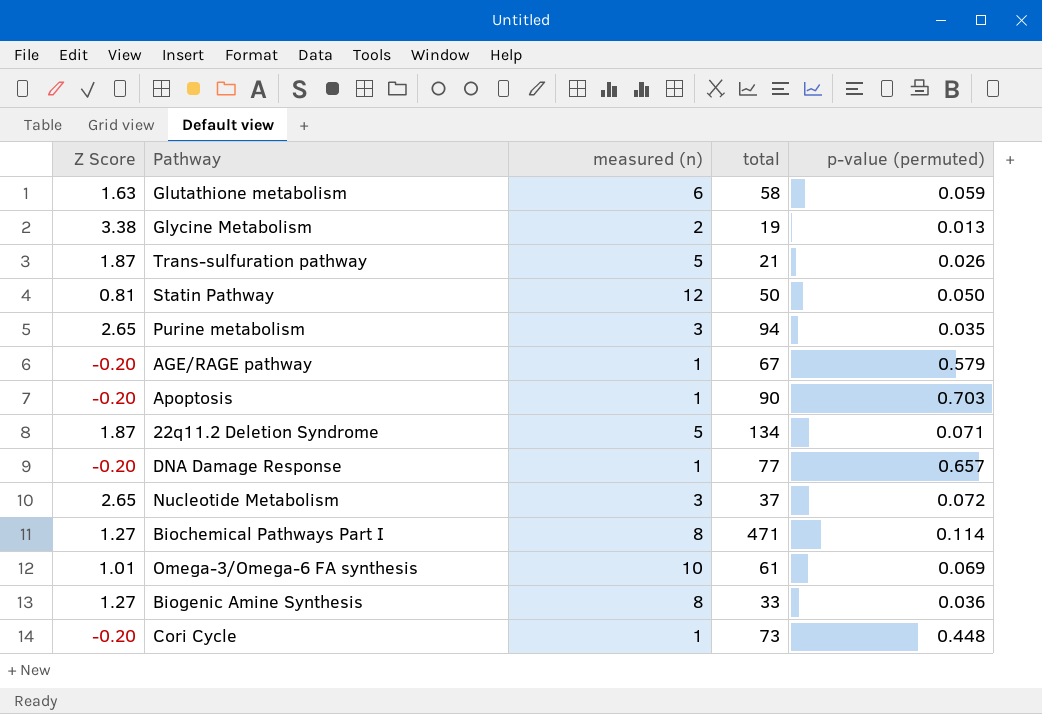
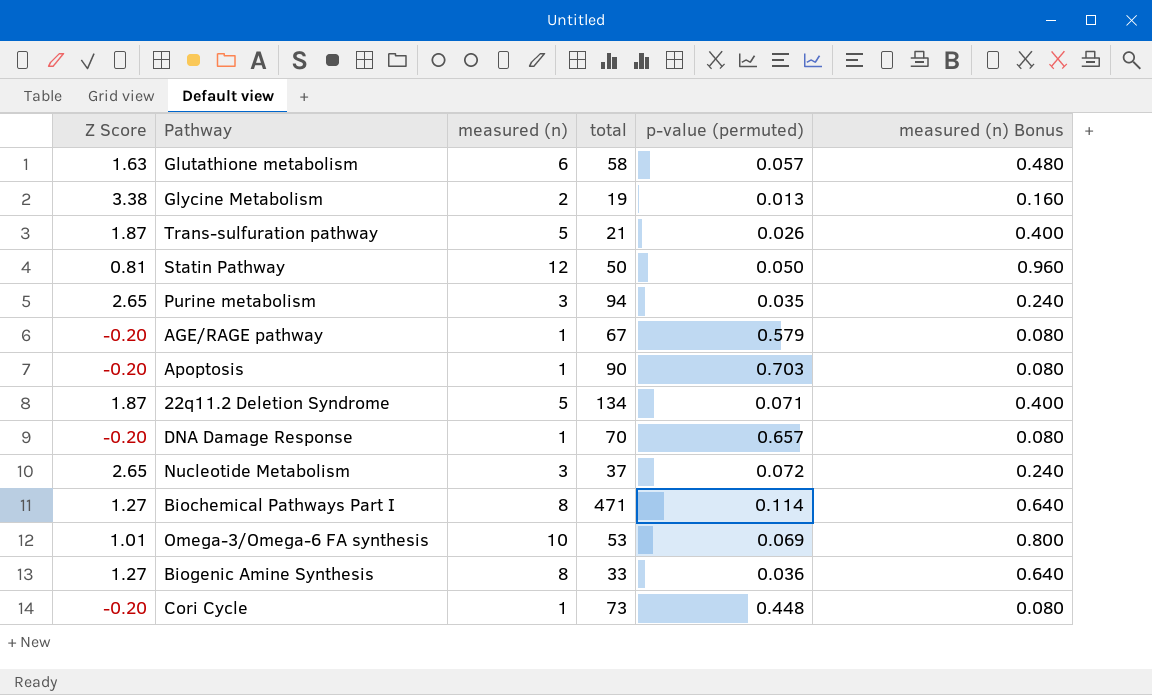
column measured (n) Bonus | formula: none -> [measured (n)] * 0.08
Glutathione metabolism | p-value (permuted): 0.059 -> 0.057
DNA Damage Response | total: 77 -> 70
Omega-3/Omega-6 FA synthesis | total: 61 -> 53

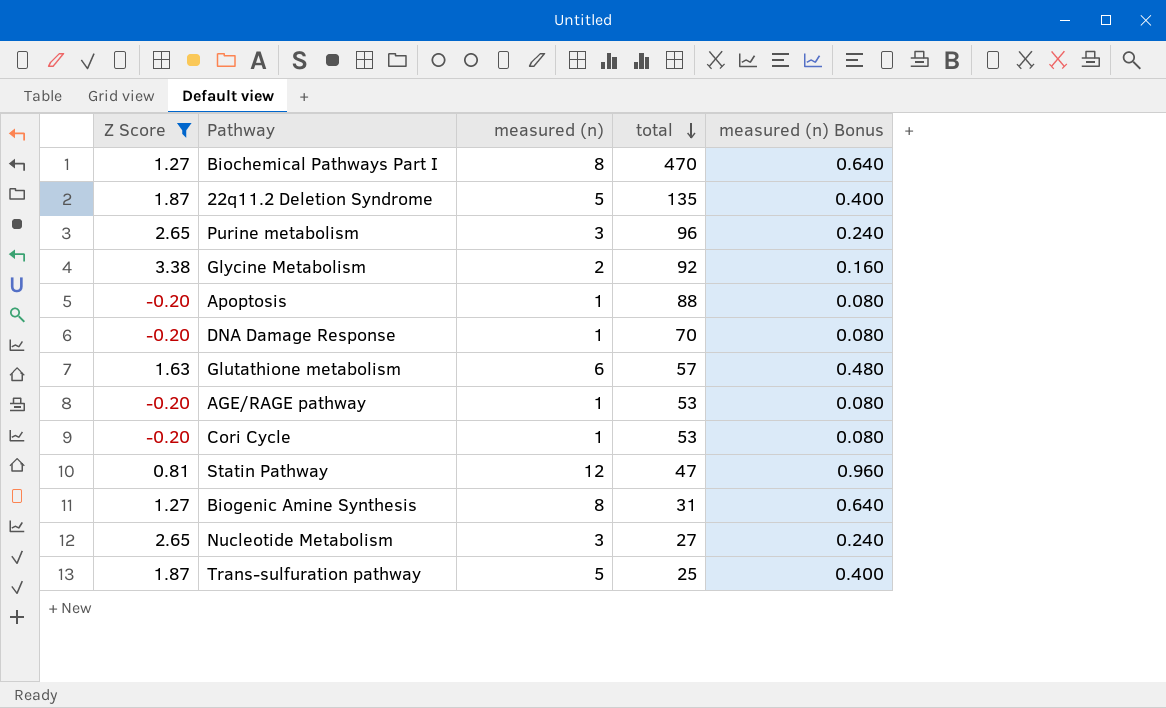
filter: none -> Z Score != 1.01
row order: none -> total descending
column p-value (permuted) | position: 5 -> none
Biochemical Pathways Part I | total: 471 -> 470
22q11.2 Deletion Syndrome | total: 134 -> 135
Purine metabolism | total: 94 -> 96
Glycine Metabolism | total: 19 -> 92
Apoptosis | total: 90 -> 88
Glutathione metabolism | total: 58 -> 57
AGE/RAGE pathway | total: 67 -> 53
Cori Cycle | total: 73 -> 53
Statin Pathway | total: 50 -> 47
Biogenic Amine Synthesis | total: 33 -> 31
Nucleotide Metabolism | total: 37 -> 27
Trans-sulfuration pathway | total: 21 -> 25

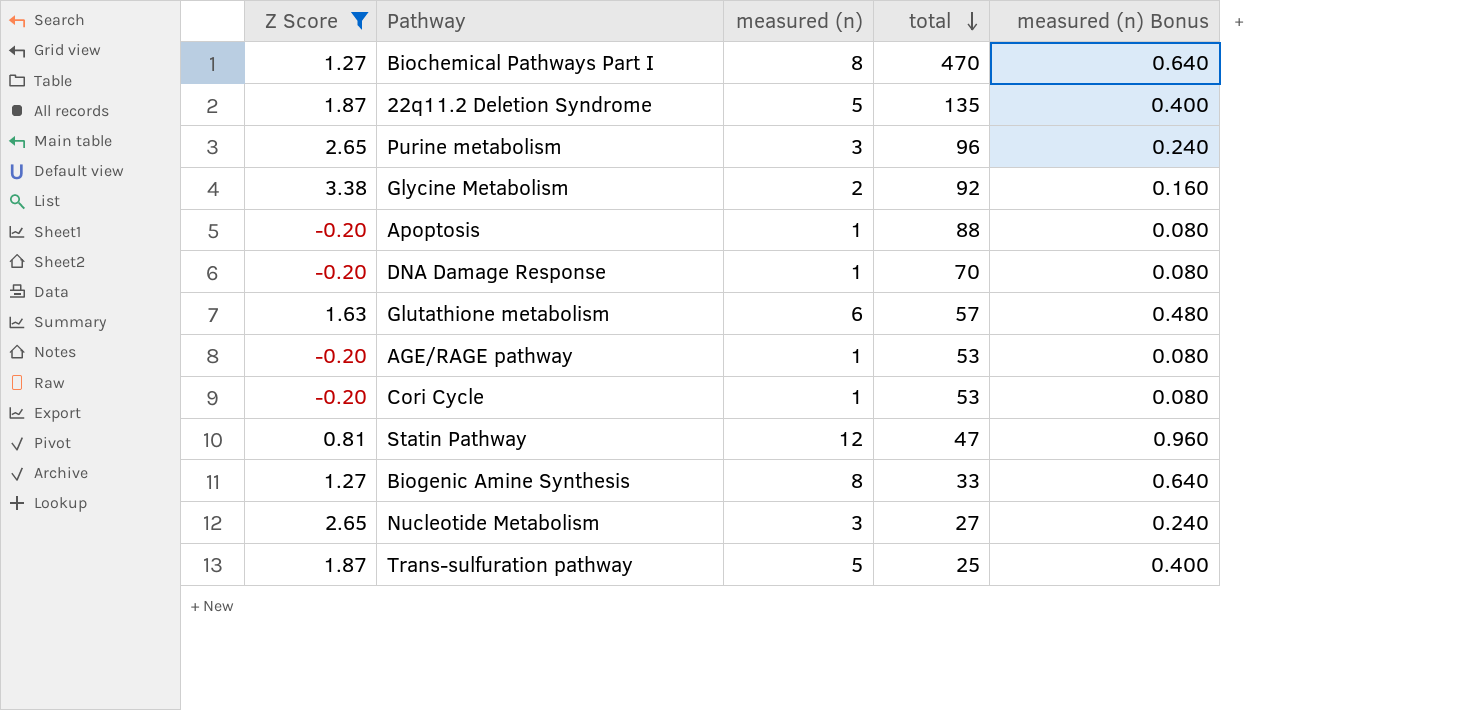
Biogenic Amine Synthesis | total: 31 -> 33

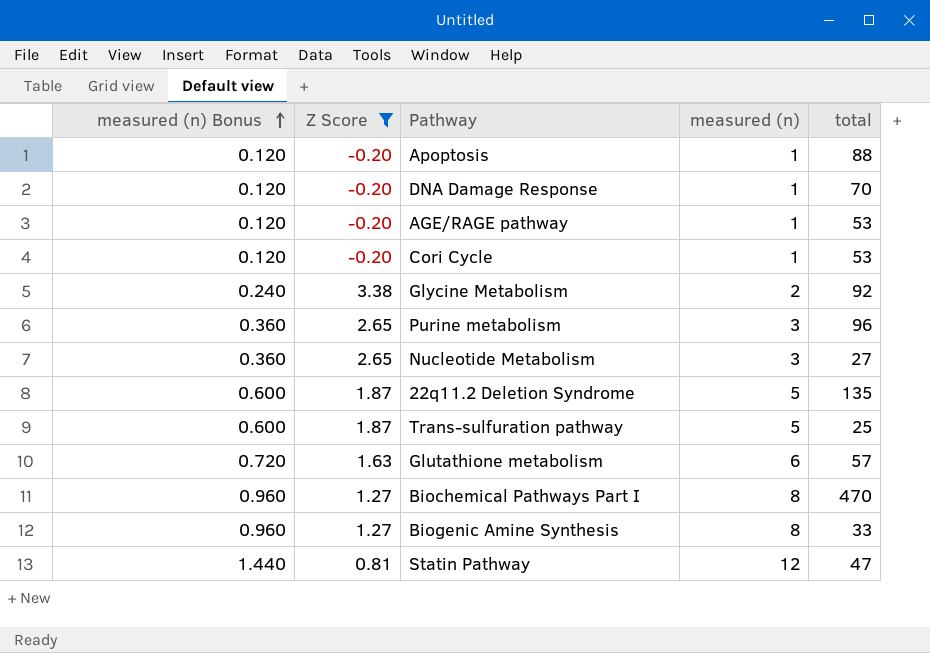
row order: total descending -> measured (n) Bonus ascending
column measured (n) Bonus | formula: [measured (n)] * 0.08 -> [measured (n)] * 0.12
column measured (n) Bonus | position: 5 -> 1

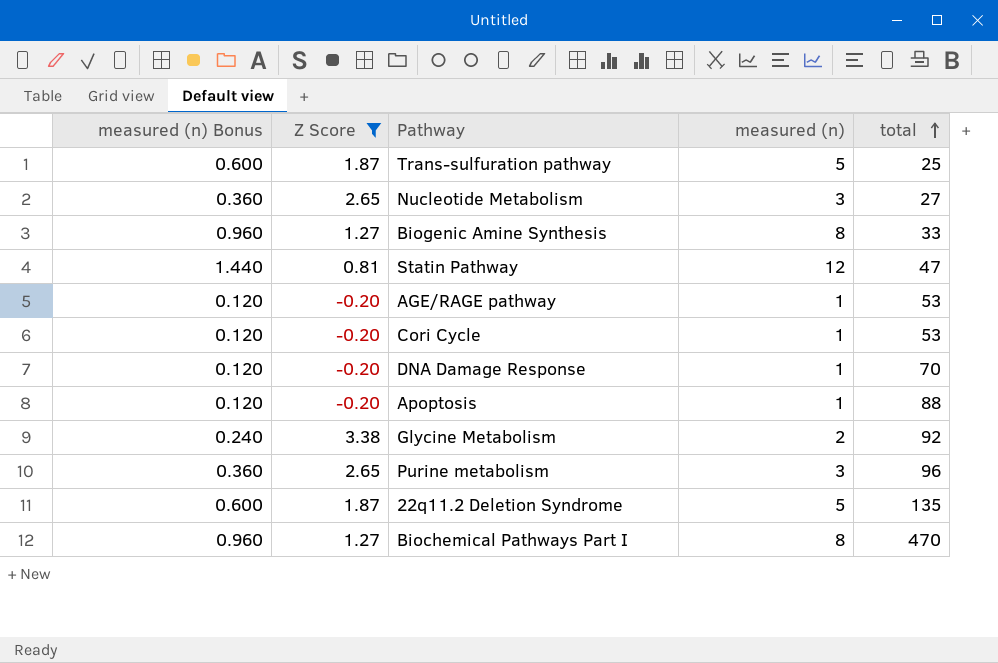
row order: measured (n) Bonus ascending -> total ascending
row Glutathione metabolism: 0.720 | 1.63 | 6 | 57 -> none

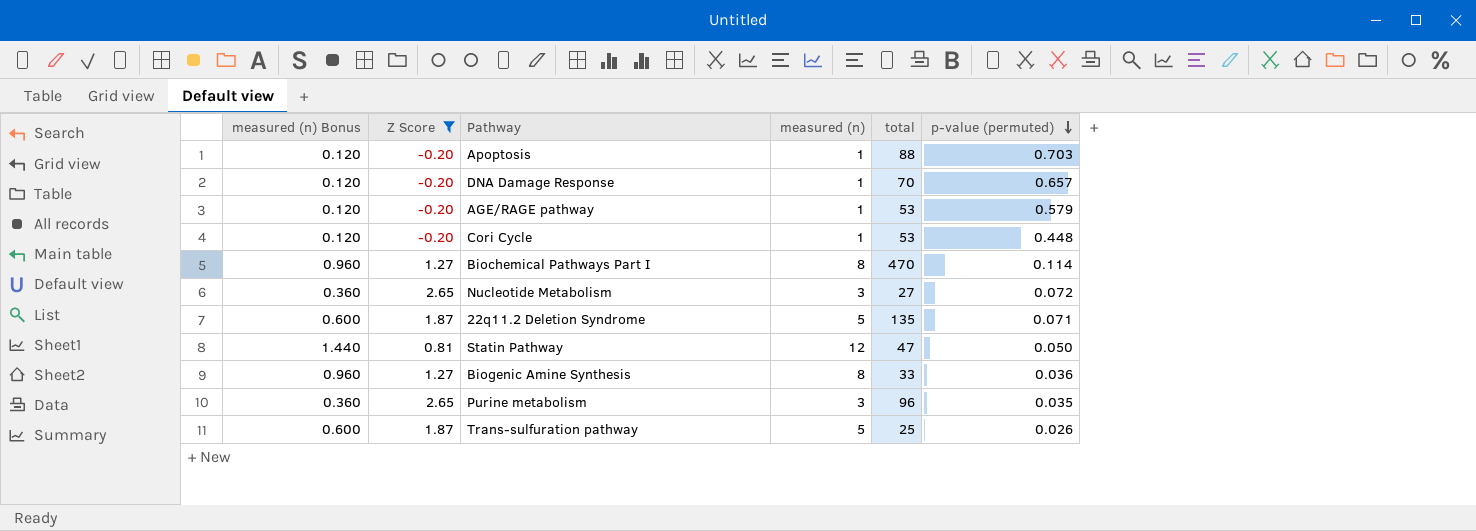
row order: total ascending -> p-value (permuted) descending
column p-value (permuted) | position: none -> 6
row Glycine Metabolism: 0.240 | 3.38 | 2 | 92 -> none

